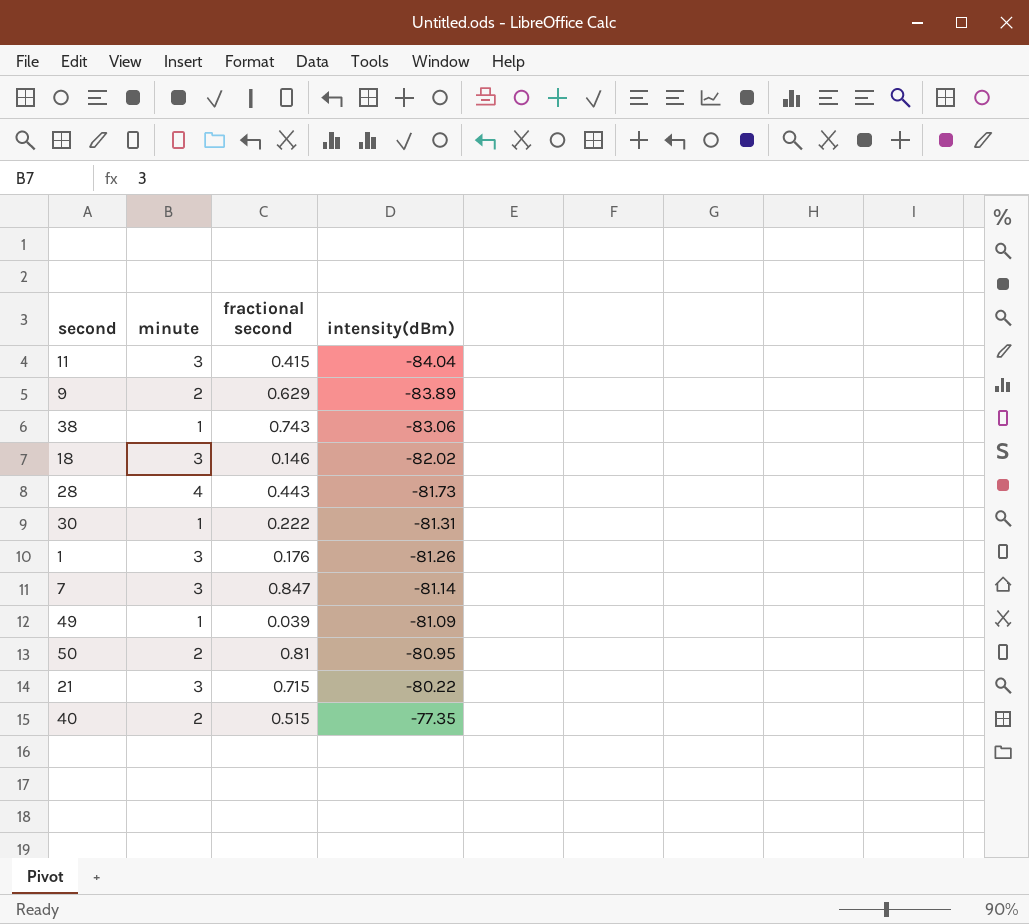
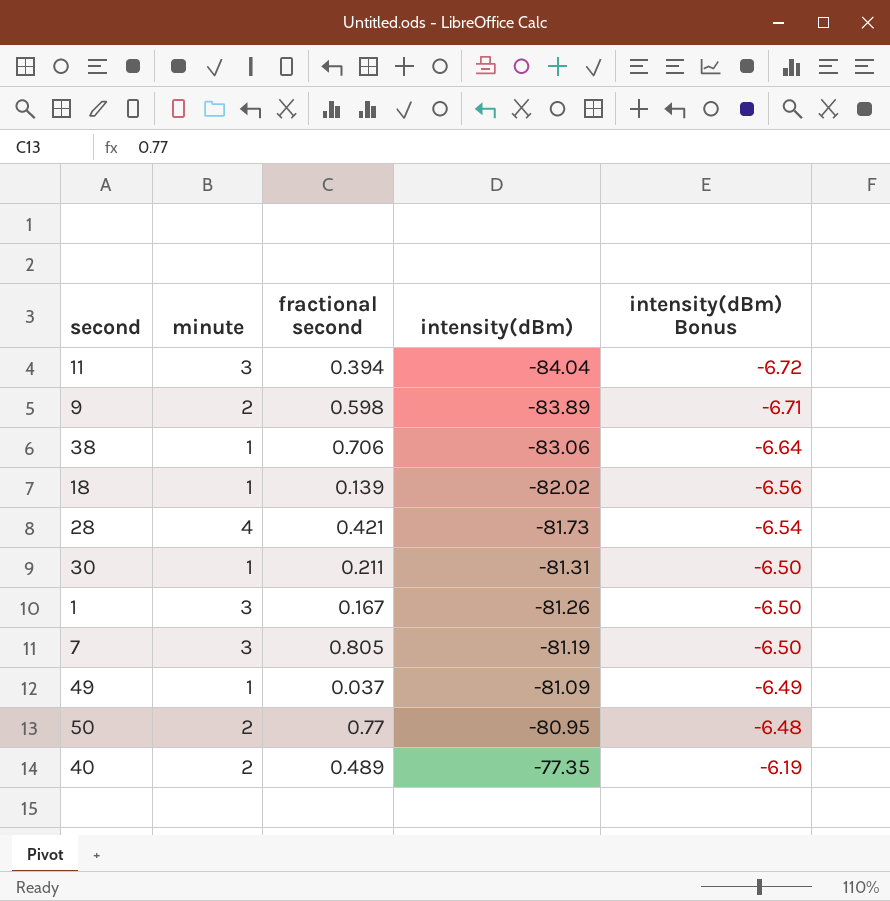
column intensity(dBm) Bonus | formula: none -> [intensity(dBm)] * 0.08
row 21: 3 | 0.715 | -80.22 -> none
11 | fractional second: 0.415 -> 0.394
9 | fractional second: 0.629 -> 0.598
38 | fractional second: 0.743 -> 0.706
18 | minute: 3 -> 1
18 | fractional second: 0.146 -> 0.139
28 | fractional second: 0.443 -> 0.421
30 | fractional second: 0.222 -> 0.211
1 | fractional second: 0.176 -> 0.167
7 | fractional second: 0.847 -> 0.805
7 | intensity(dBm): -81.14 -> -81.19
49 | fractional second: 0.039 -> 0.037
50 | fractional second: 0.81 -> 0.77
40 | fractional second: 0.515 -> 0.489

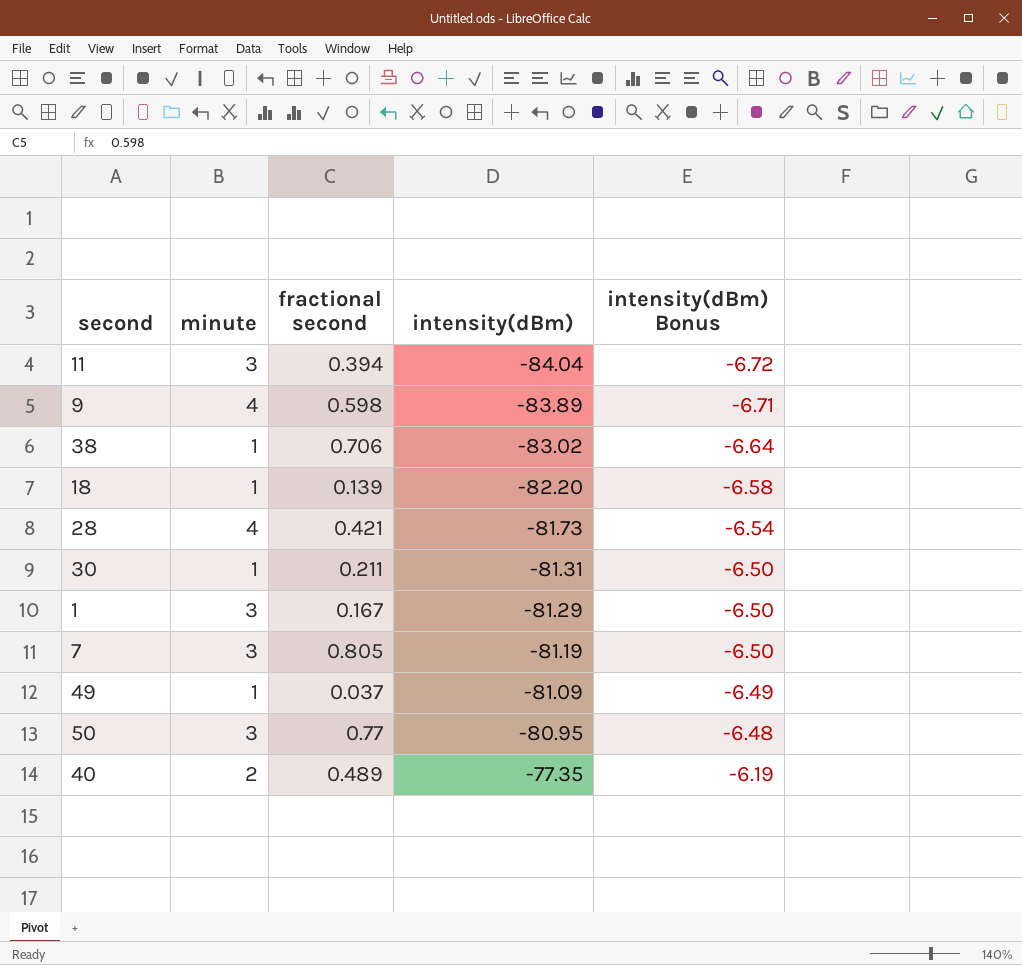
9 | minute: 2 -> 4
38 | intensity(dBm): -83.06 -> -83.02
18 | intensity(dBm): -82.02 -> -82.20
18 | intensity(dBm) Bonus: -6.56 -> -6.58
1 | intensity(dBm): -81.26 -> -81.29
50 | minute: 2 -> 3

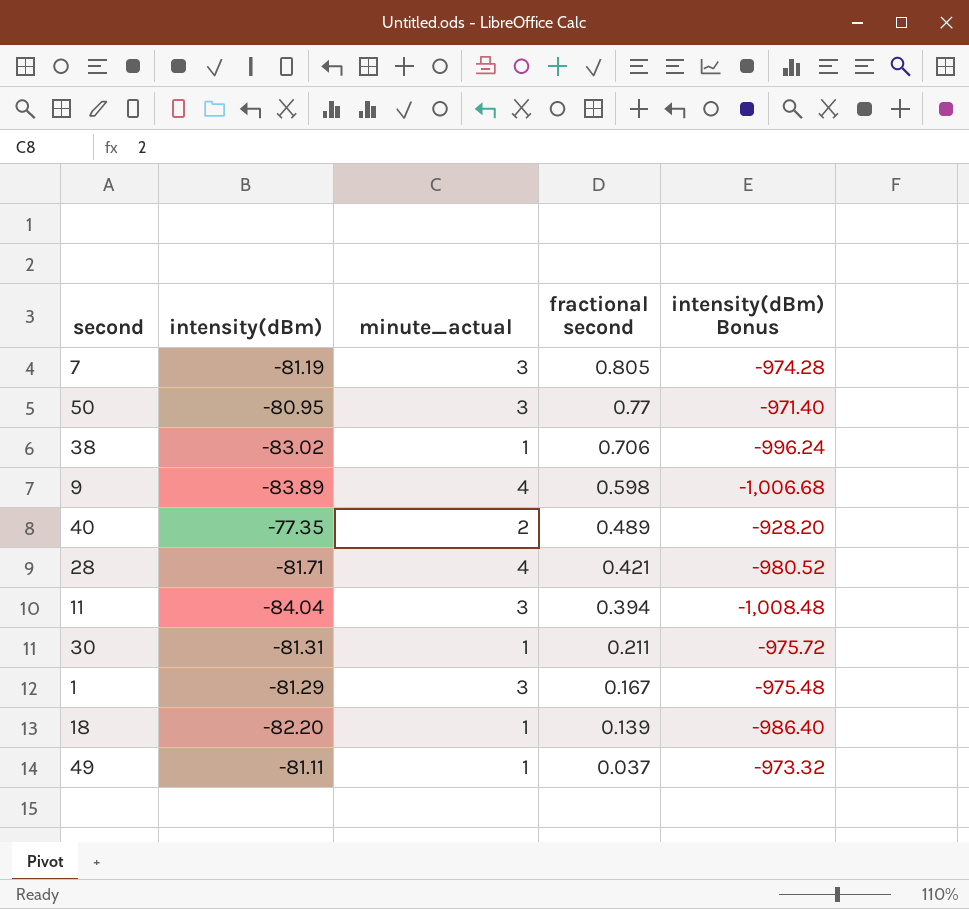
row order: intensity(dBm) ascending -> fractional second descending
column intensity(dBm) | position: 4 -> 2
column name: minute -> minute_actual
column intensity(dBm) Bonus | formula: [intensity(dBm)] * 0.08 -> [intensity(dBm)] * 12
28 | intensity(dBm): -81.73 -> -81.71
49 | intensity(dBm): -81.09 -> -81.11

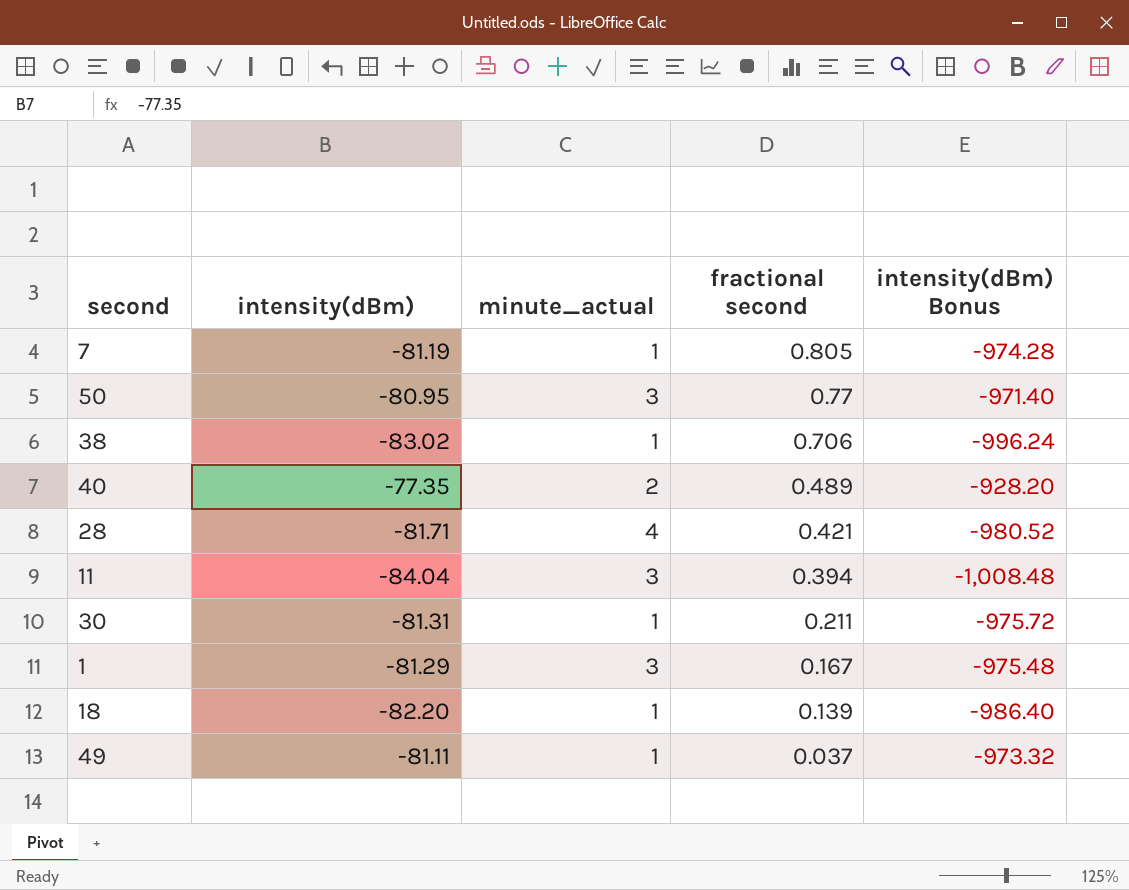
row 9: -83.89 | 4 | 0.598 | -1,006.68 -> none
7 | minute_actual: 3 -> 1

